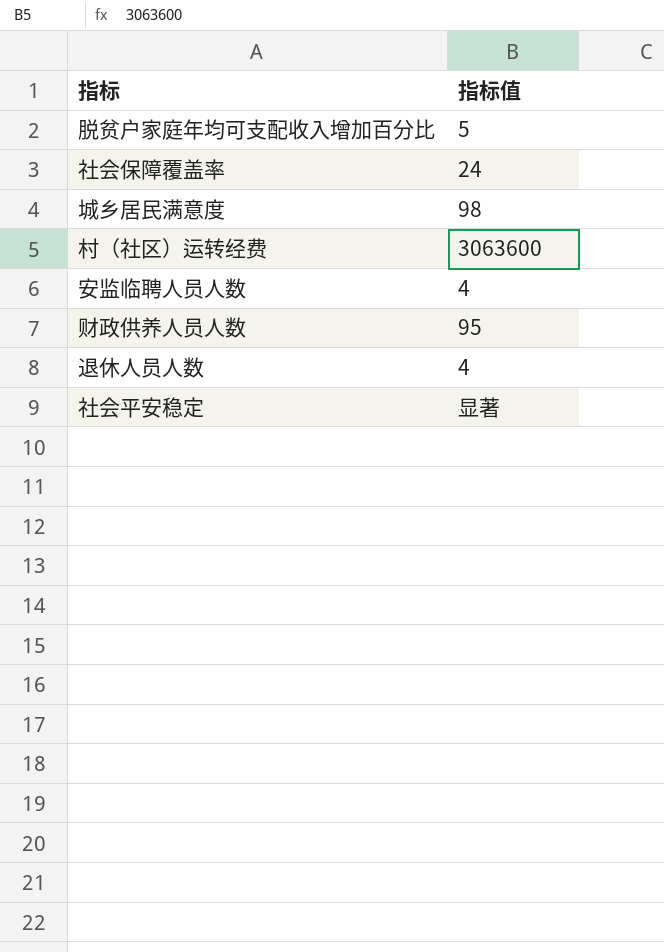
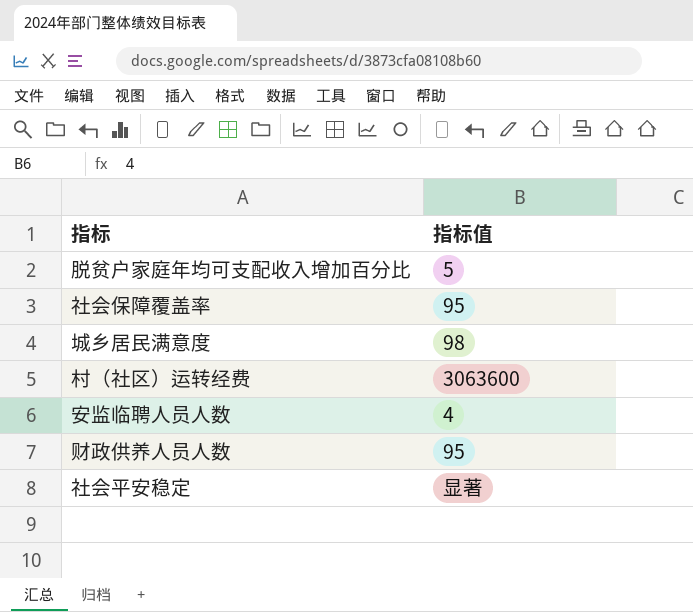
row 退休人员人数: 4 -> none
社会保障覆盖率 | 指标值: 24 -> 95

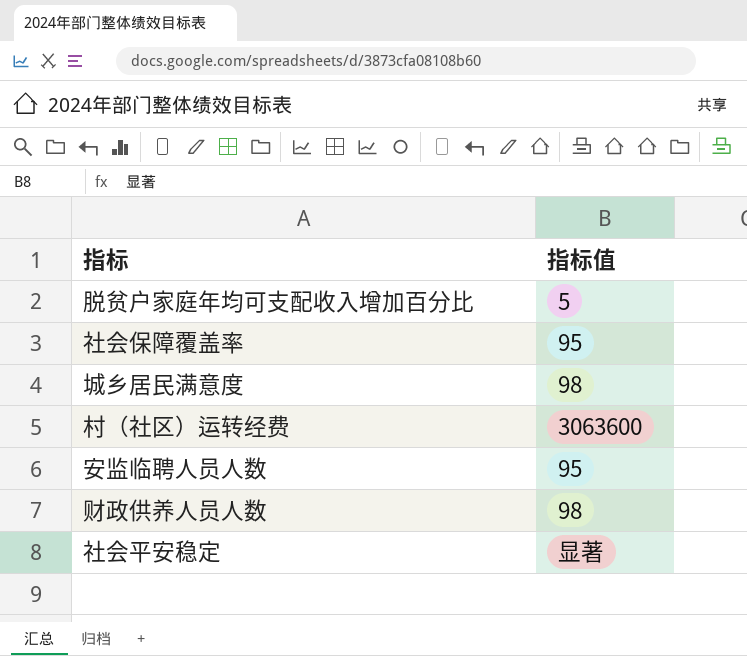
安监临聘人员人数 | 指标值: 4 -> 95
财政供养人员人数 | 指标值: 95 -> 98

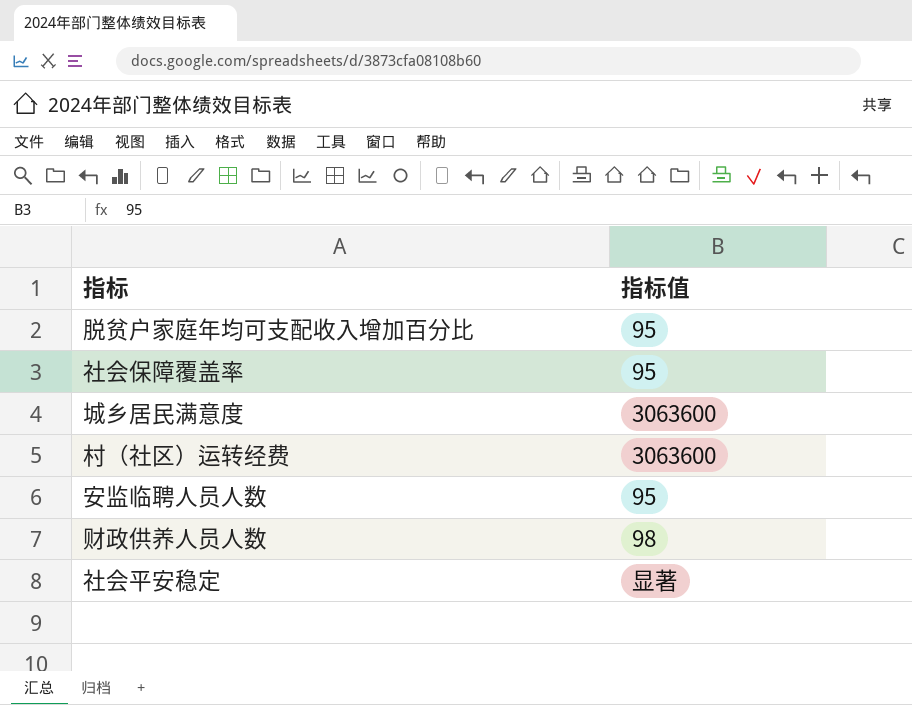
脱贫户家庭年均可支配收入增加百分比 | 指标值: 5 -> 95
城乡居民满意度 | 指标值: 98 -> 3063600

